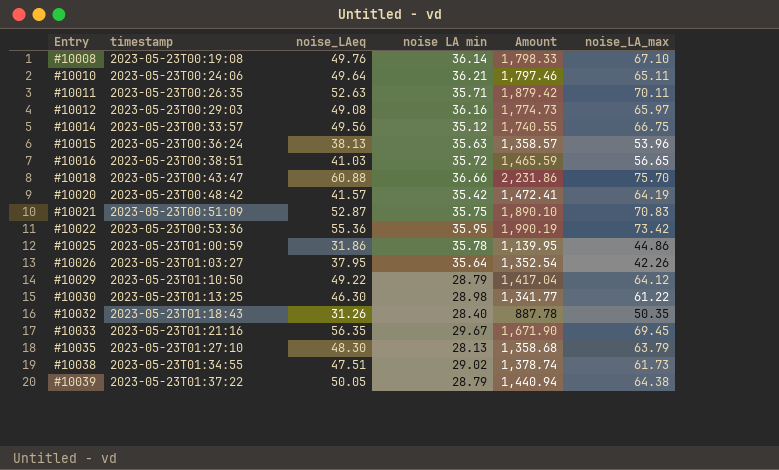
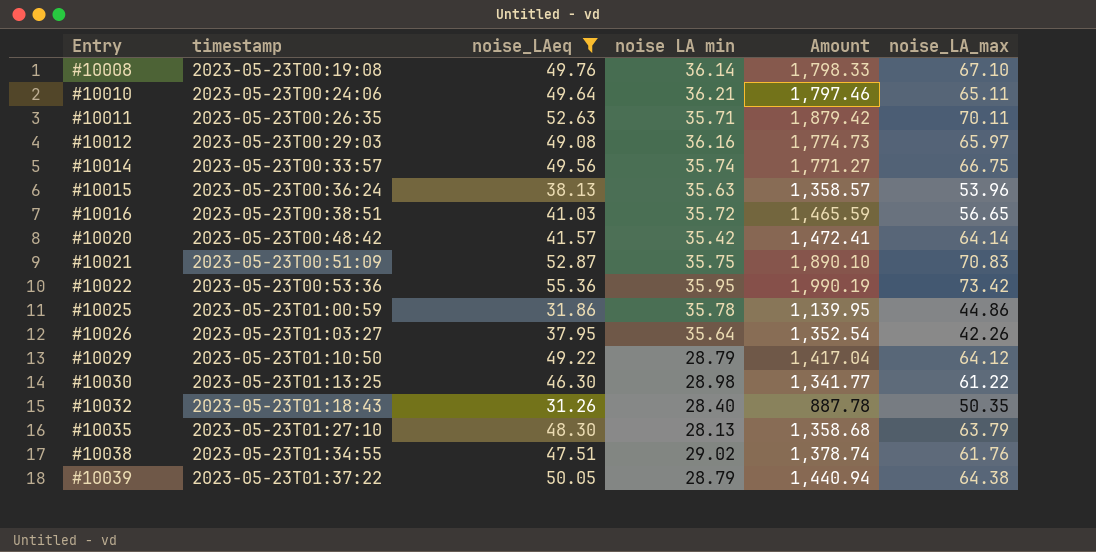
filter: none -> noise_LAeq <= 55.36
#10014 | noise LA min: 35.12 -> 35.74
#10014 | Amount: 1,740.55 -> 1,771.27
#10020 | noise_LA_max: 64.19 -> 64.14
#10038 | noise_LA_max: 61.73 -> 61.76

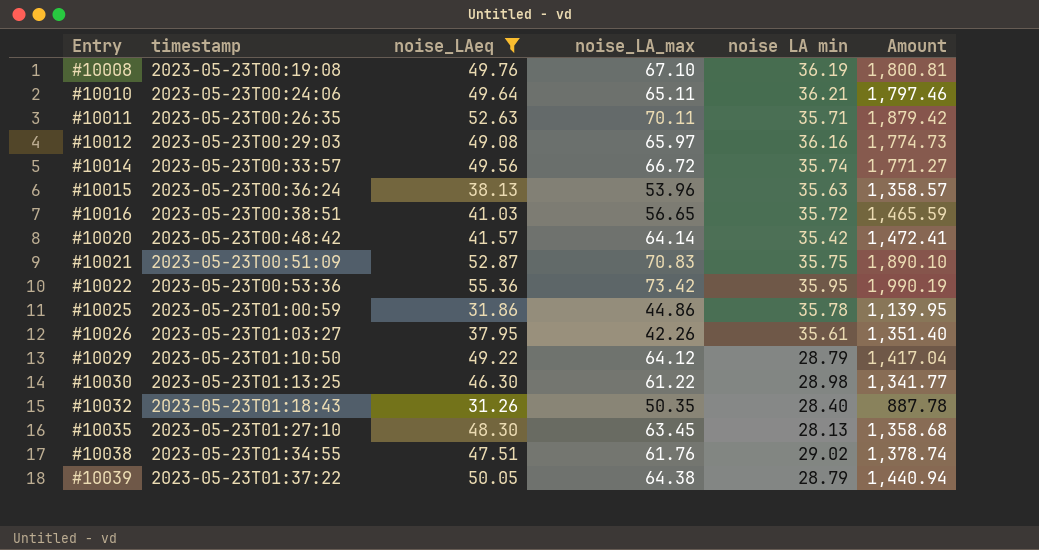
column noise_LA_max | position: 6 -> 4
#10008 | noise LA min: 36.14 -> 36.19
#10008 | Amount: 1,798.33 -> 1,800.81
#10014 | noise_LA_max: 66.75 -> 66.72
#10026 | noise LA min: 35.64 -> 35.61
#10026 | Amount: 1,352.54 -> 1,351.40
#10035 | noise_LA_max: 63.79 -> 63.45

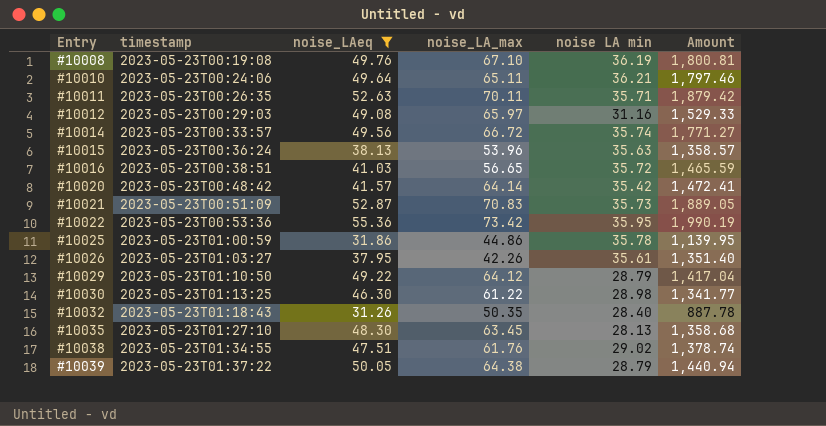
#10012 | noise LA min: 36.16 -> 31.16
#10012 | Amount: 1,774.73 -> 1,529.33
#10021 | noise LA min: 35.75 -> 35.73
#10021 | Amount: 1,890.10 -> 1,889.05

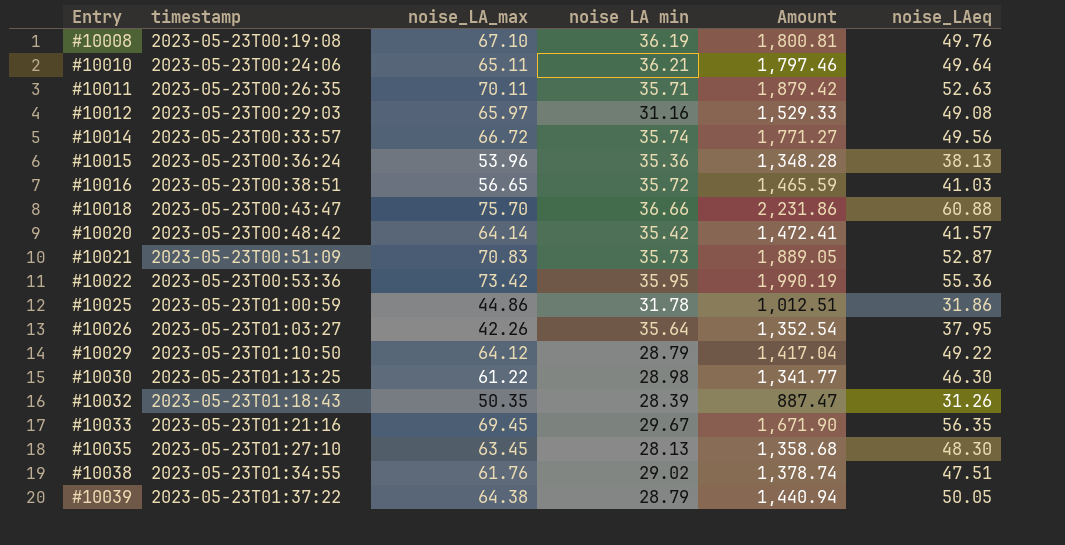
filter: noise_LAeq <= 55.36 -> none
column noise_LAeq | position: 3 -> 6
#10015 | noise LA min: 35.63 -> 35.36
#10015 | Amount: 1,358.57 -> 1,348.28
#10025 | noise LA min: 35.78 -> 31.78
#10025 | Amount: 1,139.95 -> 1,012.51
#10026 | noise LA min: 35.61 -> 35.64
#10026 | Amount: 1,351.40 -> 1,352.54
#10032 | noise LA min: 28.40 -> 28.39
#10032 | Amount: 887.78 -> 887.47

